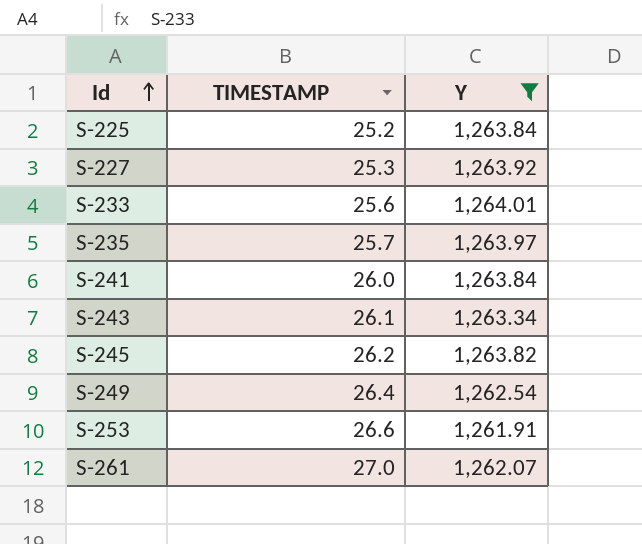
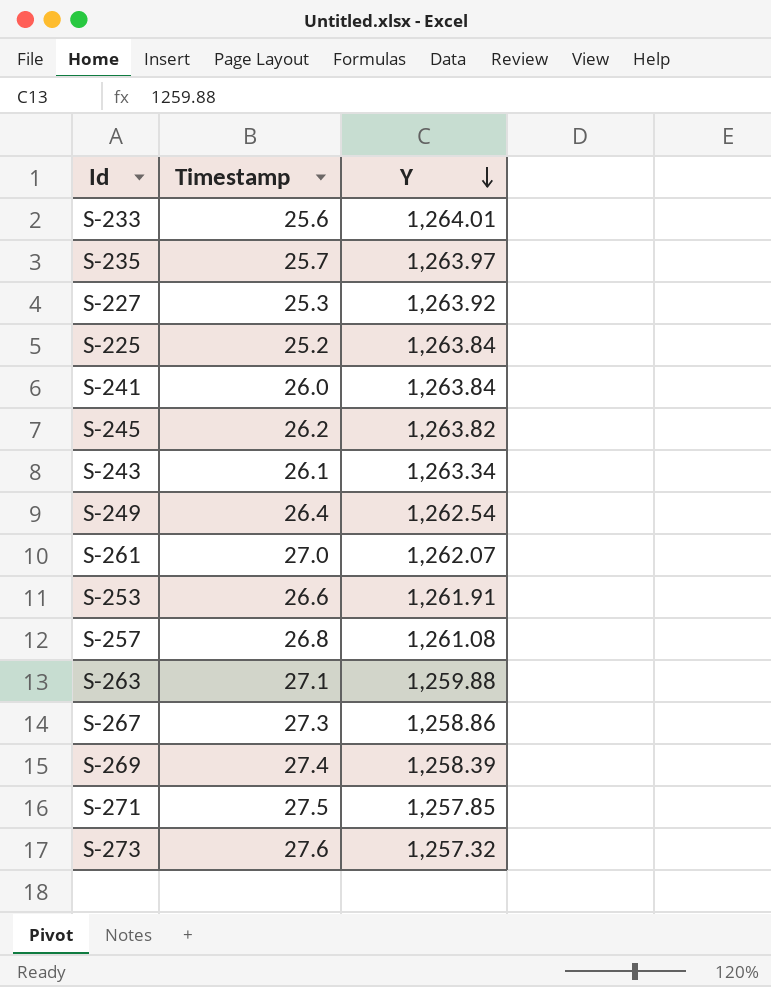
filter: Y >= 1,261.91 -> none
row order: Id ascending -> Y descending
column name: TIMESTAMP -> Timestamp

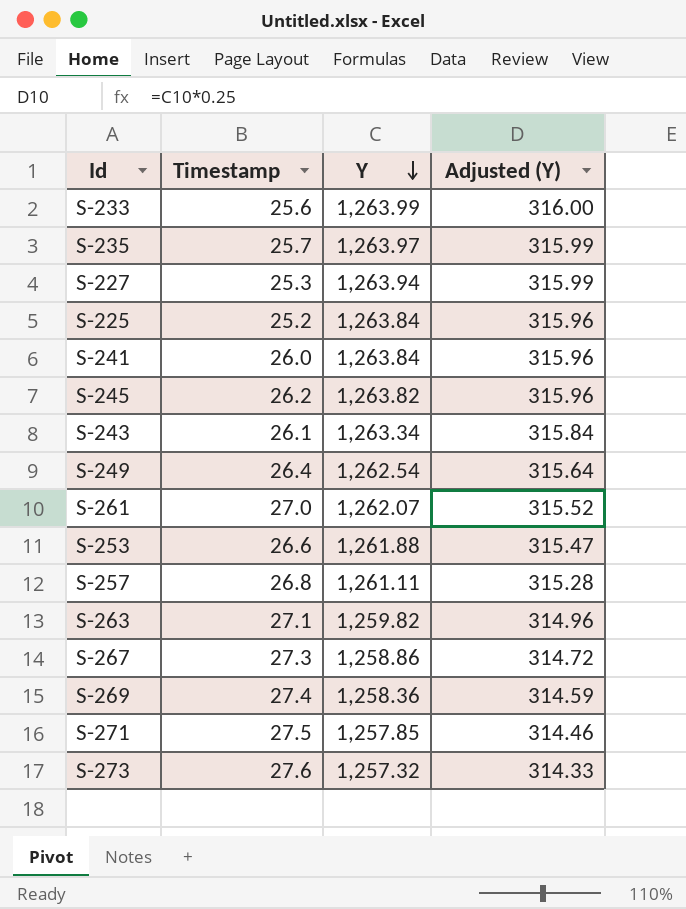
column Adjusted (Y) | formula: none -> [Y] * 0.25
S-233 | Y: 1,264.01 -> 1,263.99
S-227 | Y: 1,263.92 -> 1,263.94
S-253 | Y: 1,261.91 -> 1,261.88
S-257 | Y: 1,261.08 -> 1,261.11
S-263 | Y: 1,259.88 -> 1,259.82
S-269 | Y: 1,258.39 -> 1,258.36

